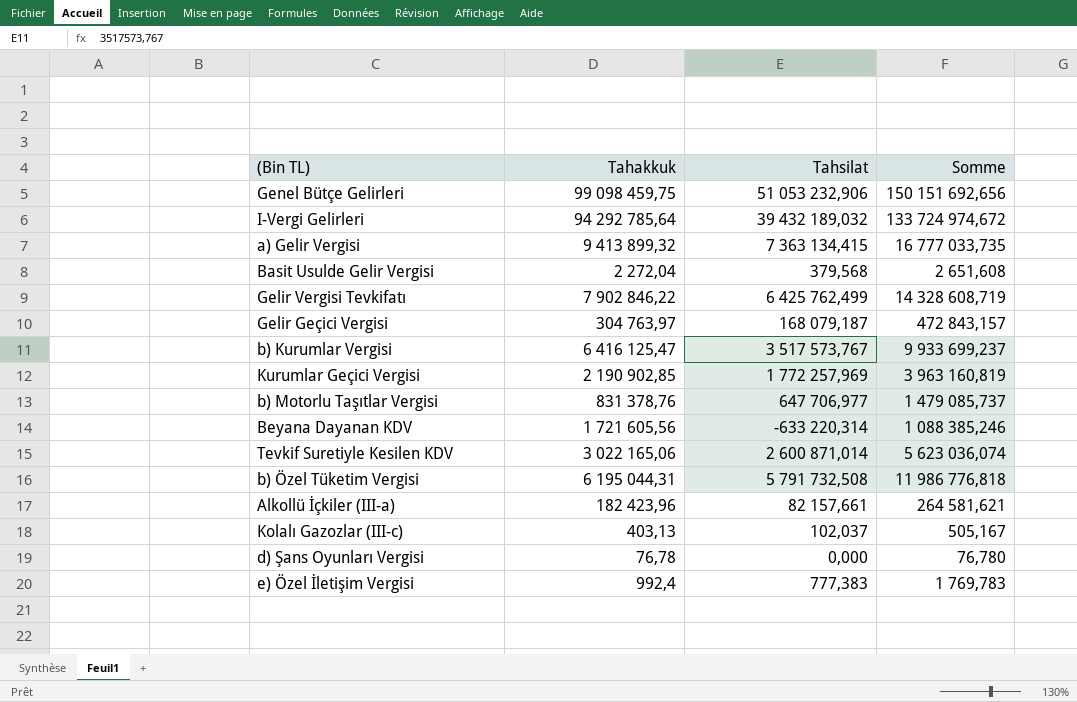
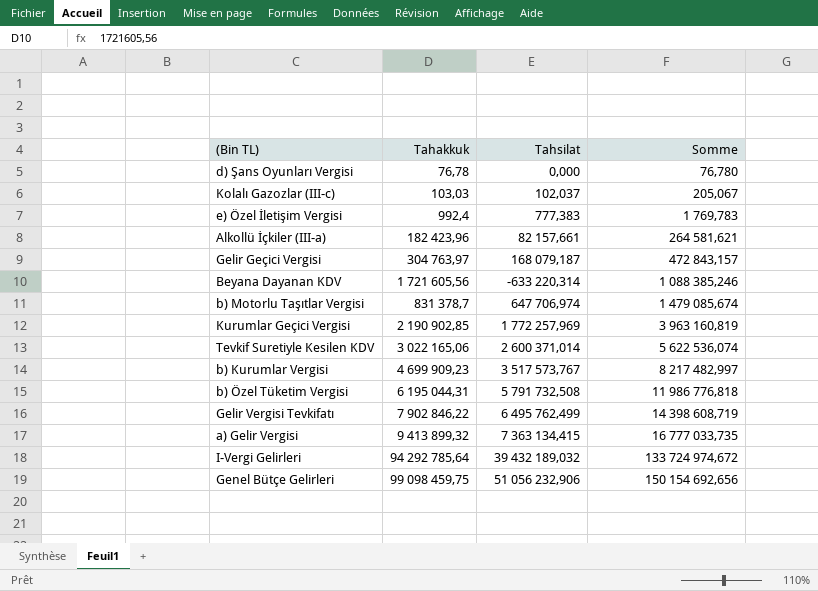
row order: none -> Somme ascending
row Basit Usulde Gelir Vergisi: 2 272,04 | 379,568 | 2 651,608 -> none
Kolalı Gazozlar (III-c) | Tahakkuk: 403,13 -> 103,03
Kolalı Gazozlar (III-c) | Somme: 505,167 -> 205,067
b) Motorlu Taşıtlar Vergisi | Tahakkuk: 831 378,76 -> 831 378,7
b) Motorlu Taşıtlar Vergisi | Tahsilat: 647 706,977 -> 647 706,974
b) Motorlu Taşıtlar Vergisi | Somme: 1 479 085,737 -> 1 479 085,674
Tevkif Suretiyle Kesilen KDV | Tahsilat: 2 600 871,014 -> 2 600 371,014
Tevkif Suretiyle Kesilen KDV | Somme: 5 623 036,074 -> 5 622 536,074
b) Kurumlar Vergisi | Tahakkuk: 6 416 125,47 -> 4 699 909,23
b) Kurumlar Vergisi | Somme: 9 933 699,237 -> 8 217 482,997
Gelir Vergisi Tevkifatı | Tahsilat: 6 425 762,499 -> 6 495 762,499
Gelir Vergisi Tevkifatı | Somme: 14 328 608,719 -> 14 398 608,719
Genel Bütçe Gelirleri | Tahsilat: 51 053 232,906 -> 51 056 232,906
Genel Bütçe Gelirleri | Somme: 150 151 692,656 -> 150 154 692,656

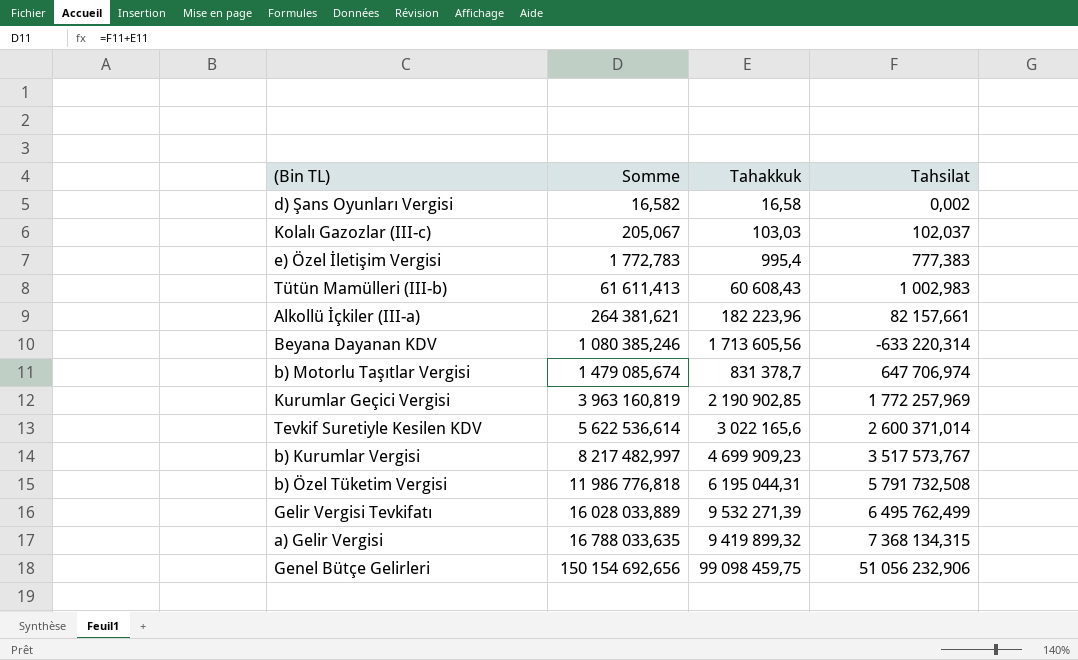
column Somme | position: 4 -> 2
row Gelir Geçici Vergisi: 304 763,97 | 168 079,187 | 472 843,157 -> none
row I-Vergi Gelirleri: 94 292 785,64 | 39 432 189,032 | 133 724 974,672 -> none
d) Şans Oyunları Vergisi | Somme: 76,780 -> 16,582
d) Şans Oyunları Vergisi | Tahakkuk: 76,78 -> 16,58
d) Şans Oyunları Vergisi | Tahsilat: 0,000 -> 0,002
e) Özel İletişim Vergisi | Somme: 1 769,783 -> 1 772,783
e) Özel İletişim Vergisi | Tahakkuk: 992,4 -> 995,4
row Tütün Mamülleri (III-b): none -> 61 611,413 | 60 608,43 | 1 002,983
Alkollü İçkiler (III-a) | Somme: 264 581,621 -> 264 381,621
Alkollü İçkiler (III-a) | Tahakkuk: 182 423,96 -> 182 223,96
Beyana Dayanan KDV | Somme: 1 088 385,246 -> 1 080 385,246
Beyana Dayanan KDV | Tahakkuk: 1 721 605,56 -> 1 713 605,56
Tevkif Suretiyle Kesilen KDV | Somme: 5 622 536,074 -> 5 622 536,614
Tevkif Suretiyle Kesilen KDV | Tahakkuk: 3 022 165,06 -> 3 022 165,6
Gelir Vergisi Tevkifatı | Somme: 14 398 608,719 -> 16 028 033,889
Gelir Vergisi Tevkifatı | Tahakkuk: 7 902 846,22 -> 9 532 271,39
a) Gelir Vergisi | Somme: 16 777 033,735 -> 16 788 033,635
a) Gelir Vergisi | Tahakkuk: 9 413 899,32 -> 9 419 899,32
a) Gelir Vergisi | Tahsilat: 7 363 134,415 -> 7 368 134,315

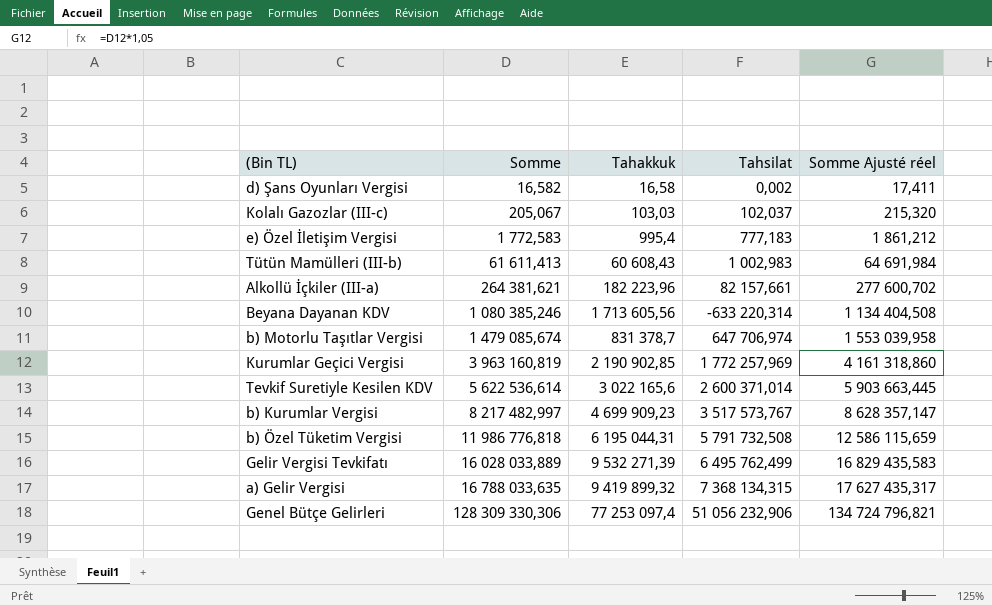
column Somme Ajusté réel | formula: none -> [Somme] * 1,05
e) Özel İletişim Vergisi | Somme: 1 772,783 -> 1 772,583
e) Özel İletişim Vergisi | Tahsilat: 777,383 -> 777,183
Genel Bütçe Gelirleri | Somme: 150 154 692,656 -> 128 309 330,306
Genel Bütçe Gelirleri | Tahakkuk: 99 098 459,75 -> 77 253 097,4

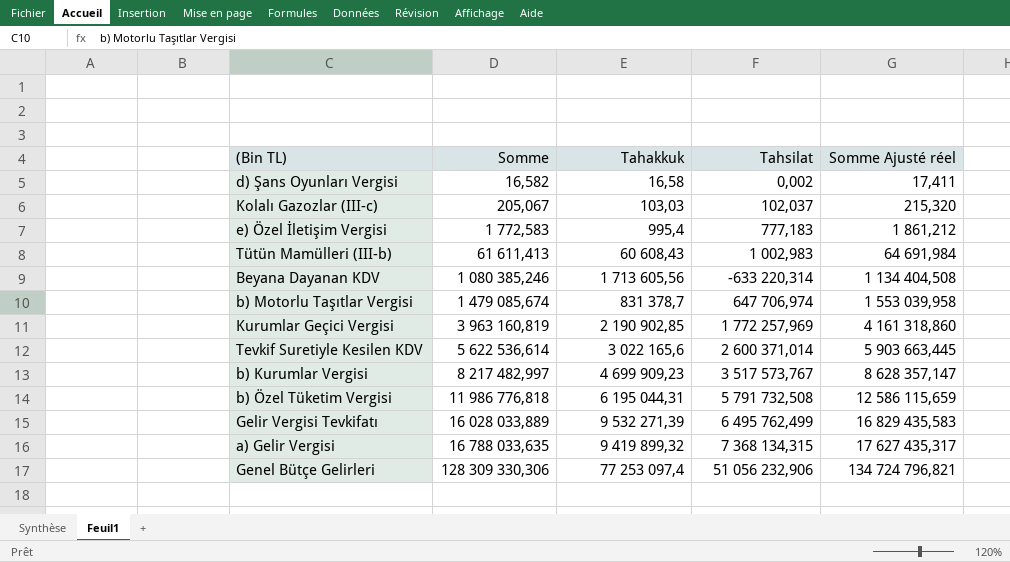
row Alkollü İçkiler (III-a): 264 381,621 | 182 223,96 | 82 157,661 | 277 600,702 -> none

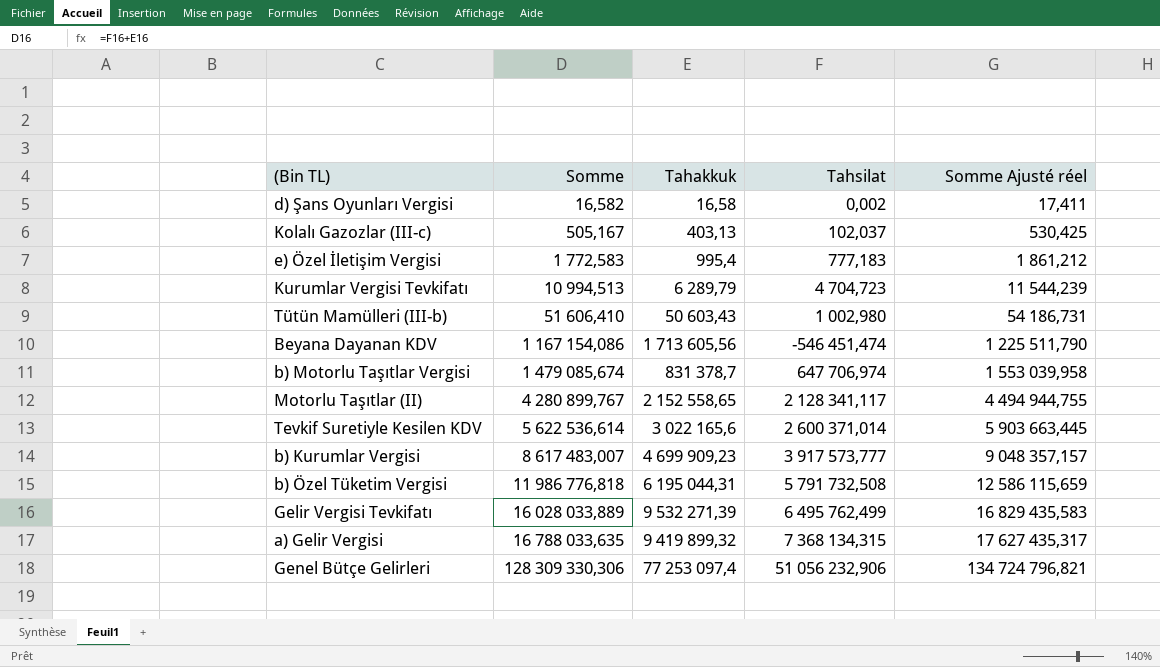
row Kurumlar Geçici Vergisi: 3 963 160,819 | 2 190 902,85 | 1 772 257,969 | 4 161 318,860 -> none
Kolalı Gazozlar (III-c) | Somme: 205,067 -> 505,167
Kolalı Gazozlar (III-c) | Tahakkuk: 103,03 -> 403,13
Kolalı Gazozlar (III-c) | Somme Ajusté réel: 215,320 -> 530,425
row Kurumlar Vergisi Tevkifatı: none -> 10 994,513 | 6 289,79 | 4 704,723 | 11 544,239
Tütün Mamülleri (III-b) | Somme: 61 611,413 -> 51 606,410
Tütün Mamülleri (III-b) | Tahakkuk: 60 608,43 -> 50 603,43
Tütün Mamülleri (III-b) | Tahsilat: 1 002,983 -> 1 002,980
Tütün Mamülleri (III-b) | Somme Ajusté réel: 64 691,984 -> 54 186,731
Beyana Dayanan KDV | Somme: 1 080 385,246 -> 1 167 154,086
Beyana Dayanan KDV | Tahsilat: -633 220,314 -> -546 451,474
Beyana Dayanan KDV | Somme Ajusté réel: 1 134 404,508 -> 1 225 511,790
row Motorlu Taşıtlar (II): none -> 4 280 899,767 | 2 152 558,65 | 2 128 341,117 | 4 494 944,755
b) Kurumlar Vergisi | Somme: 8 217 482,997 -> 8 617 483,007
b) Kurumlar Vergisi | Tahsilat: 3 517 573,767 -> 3 917 573,777
b) Kurumlar Vergisi | Somme Ajusté réel: 8 628 357,147 -> 9 048 357,157

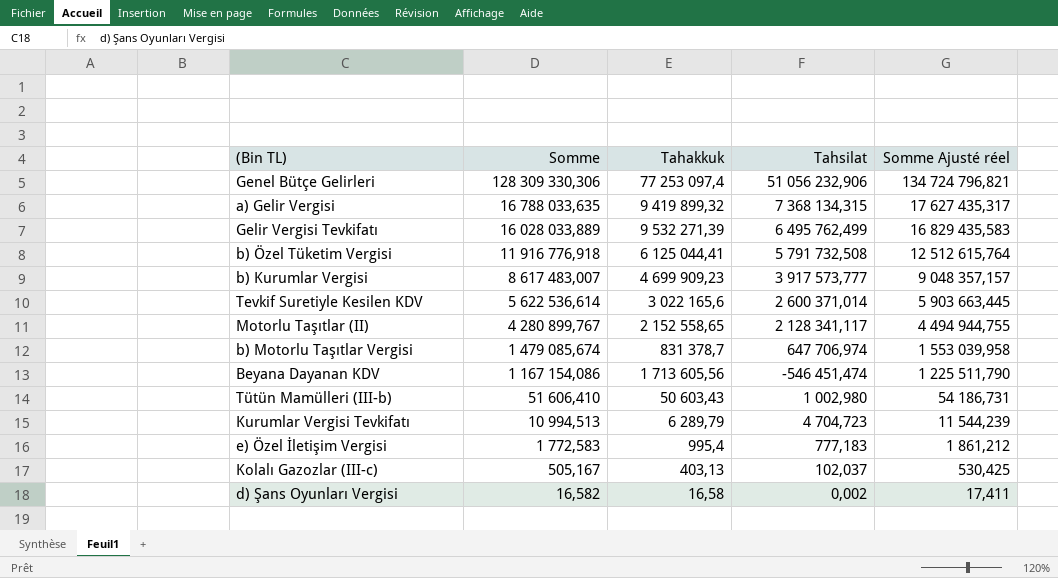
row order: Somme ascending -> Somme descending
b) Özel Tüketim Vergisi | Somme: 11 986 776,818 -> 11 916 776,918
b) Özel Tüketim Vergisi | Tahakkuk: 6 195 044,31 -> 6 125 044,41
b) Özel Tüketim Vergisi | Somme Ajusté réel: 12 586 115,659 -> 12 512 615,764

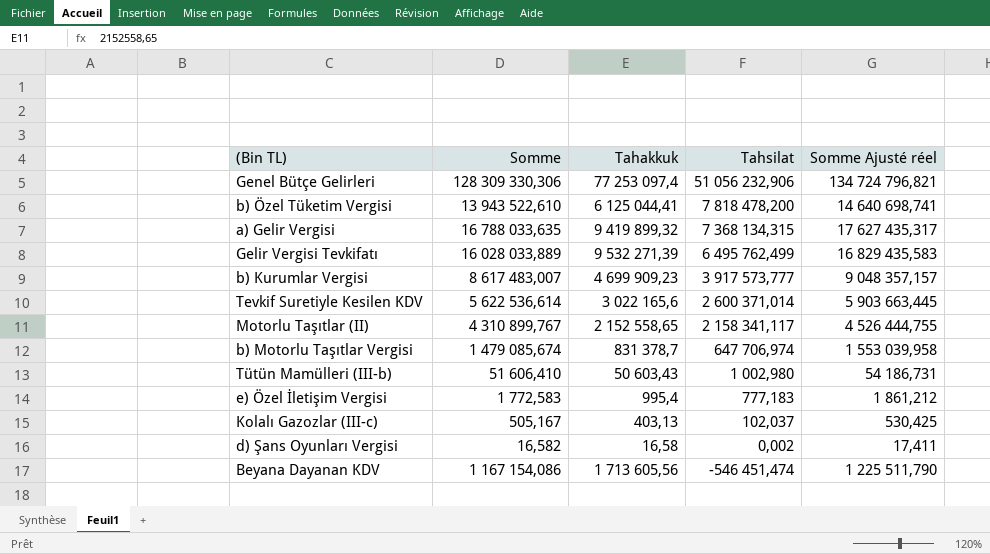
row order: Somme descending -> Tahsilat descending
row Kurumlar Vergisi Tevkifatı: 10 994,513 | 6 289,79 | 4 704,723 | 11 544,239 -> none
b) Özel Tüketim Vergisi | Somme: 11 916 776,918 -> 13 943 522,610
b) Özel Tüketim Vergisi | Tahsilat: 5 791 732,508 -> 7 818 478,200
b) Özel Tüketim Vergisi | Somme Ajusté réel: 12 512 615,764 -> 14 640 698,741
Motorlu Taşıtlar (II) | Somme: 4 280 899,767 -> 4 310 899,767
Motorlu Taşıtlar (II) | Tahsilat: 2 128 341,117 -> 2 158 341,117
Motorlu Taşıtlar (II) | Somme Ajusté réel: 4 494 944,755 -> 4 526 444,755

